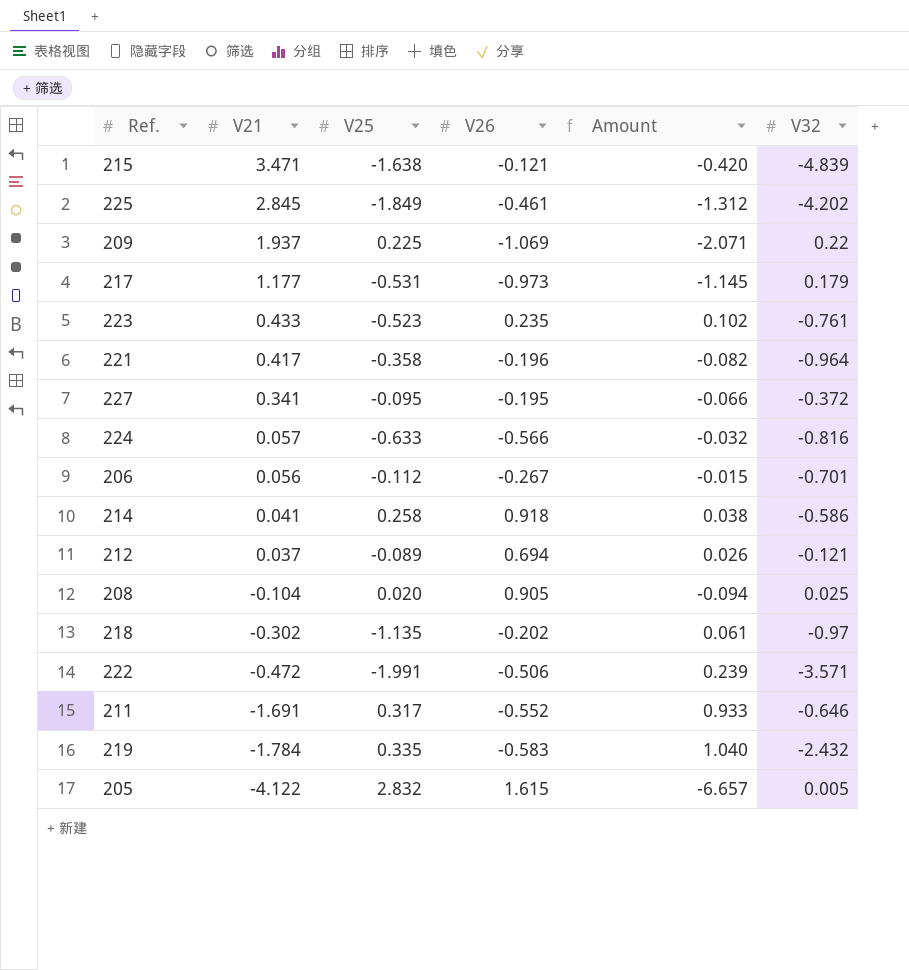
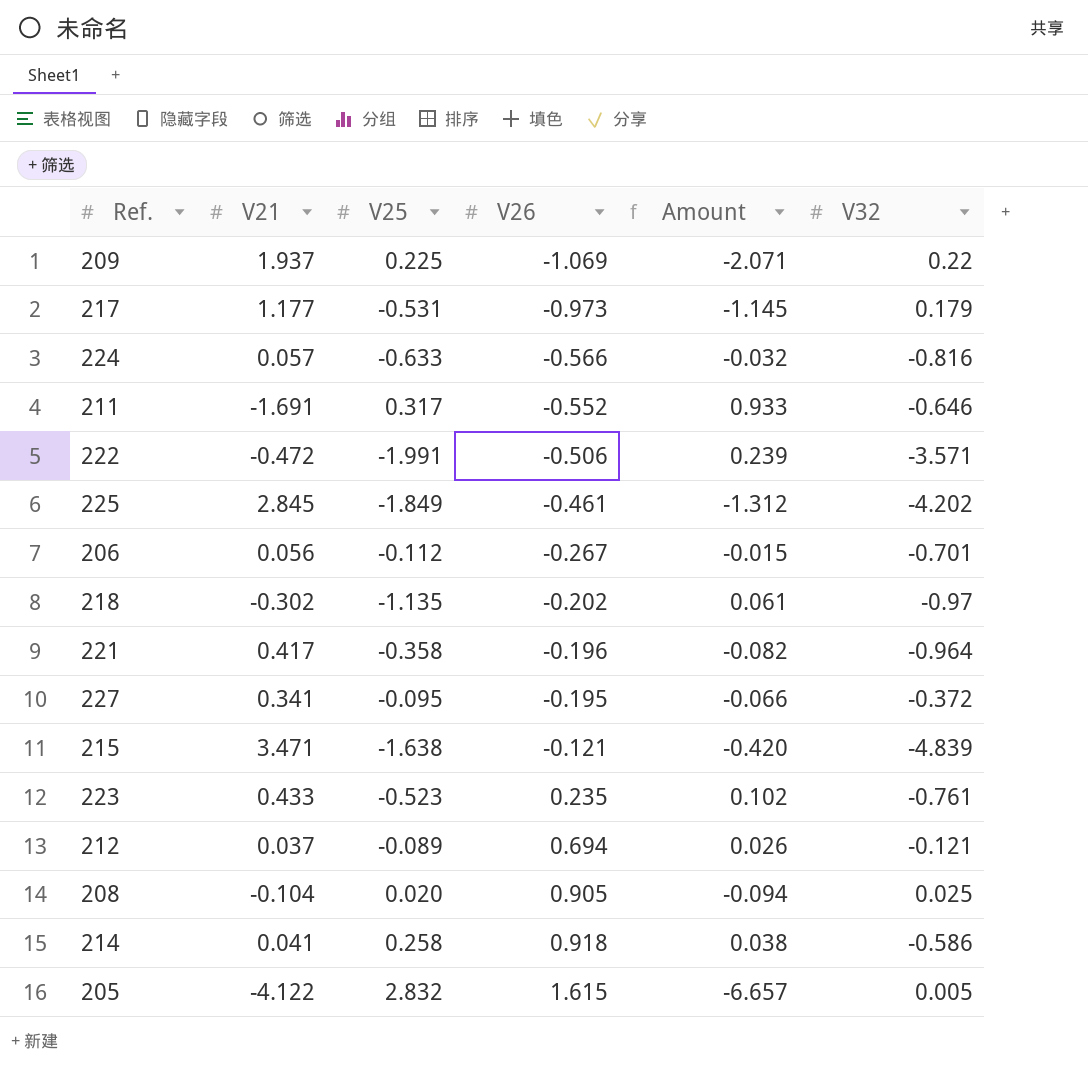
row order: V21 descending -> V26 ascending
row 219: -1.784 | 0.335 | -0.583 | 1.040 | -2.432 -> none

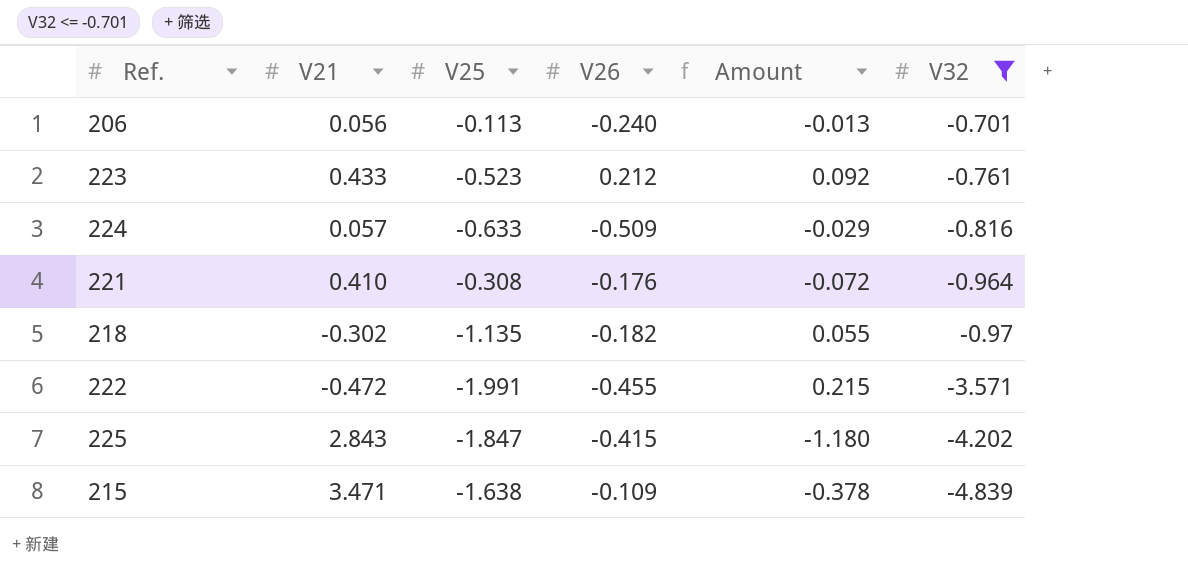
filter: none -> V32 <= -0.701
row order: V26 ascending -> V32 descending
206 | V25: -0.112 -> -0.113
206 | V26: -0.267 -> -0.240
206 | Amount: -0.015 -> -0.013
223 | V26: 0.235 -> 0.212
223 | Amount: 0.102 -> 0.092
224 | V26: -0.566 -> -0.509
224 | Amount: -0.032 -> -0.029
221 | V21: 0.417 -> 0.410
221 | V25: -0.358 -> -0.308
221 | V26: -0.196 -> -0.176
221 | Amount: -0.082 -> -0.072
218 | V26: -0.202 -> -0.182
218 | Amount: 0.061 -> 0.055
222 | V26: -0.506 -> -0.455
222 | Amount: 0.239 -> 0.215
225 | V21: 2.845 -> 2.843
225 | V25: -1.849 -> -1.847
225 | V26: -0.461 -> -0.415
225 | Amount: -1.312 -> -1.180
215 | V26: -0.121 -> -0.109
215 | Amount: -0.420 -> -0.378

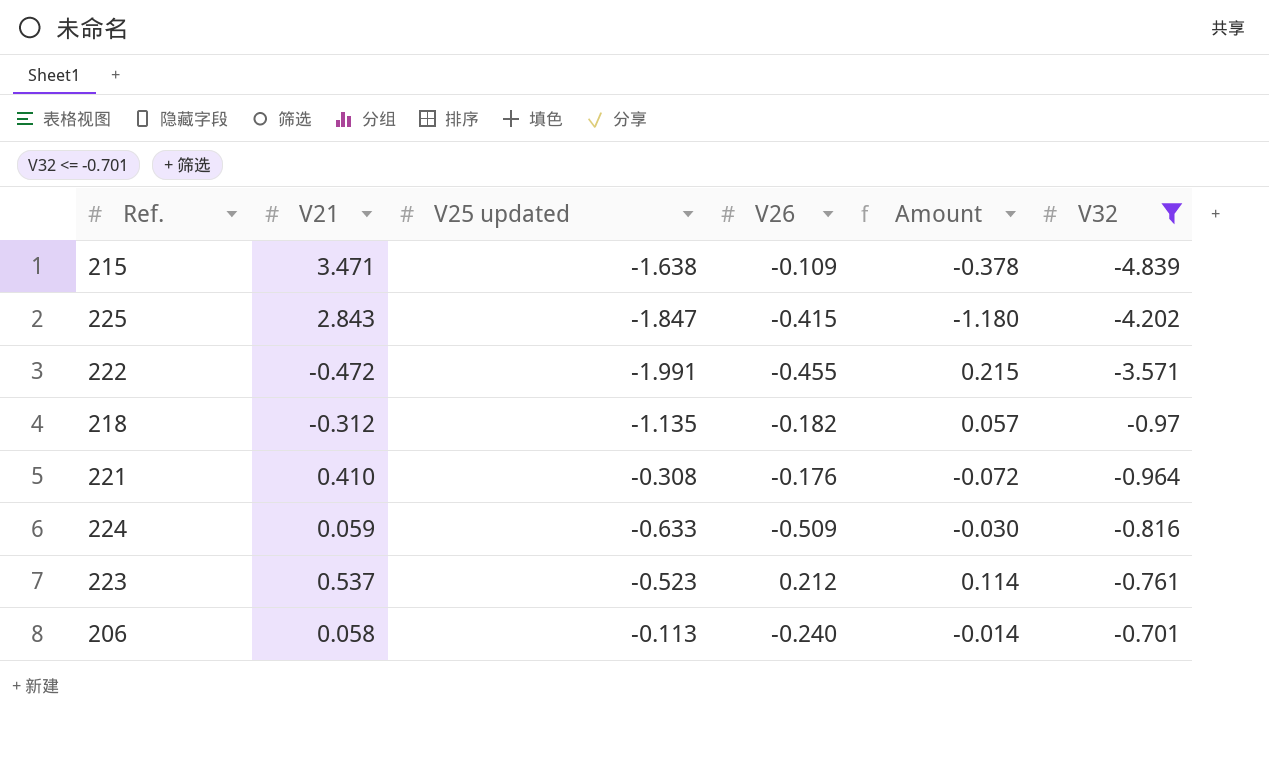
row order: V32 descending -> V32 ascending
column name: V25 -> V25 updated
218 | V21: -0.302 -> -0.312
218 | Amount: 0.055 -> 0.057
224 | V21: 0.057 -> 0.059
224 | Amount: -0.029 -> -0.030
223 | V21: 0.433 -> 0.537
223 | Amount: 0.092 -> 0.114
206 | V21: 0.056 -> 0.058
206 | Amount: -0.013 -> -0.014

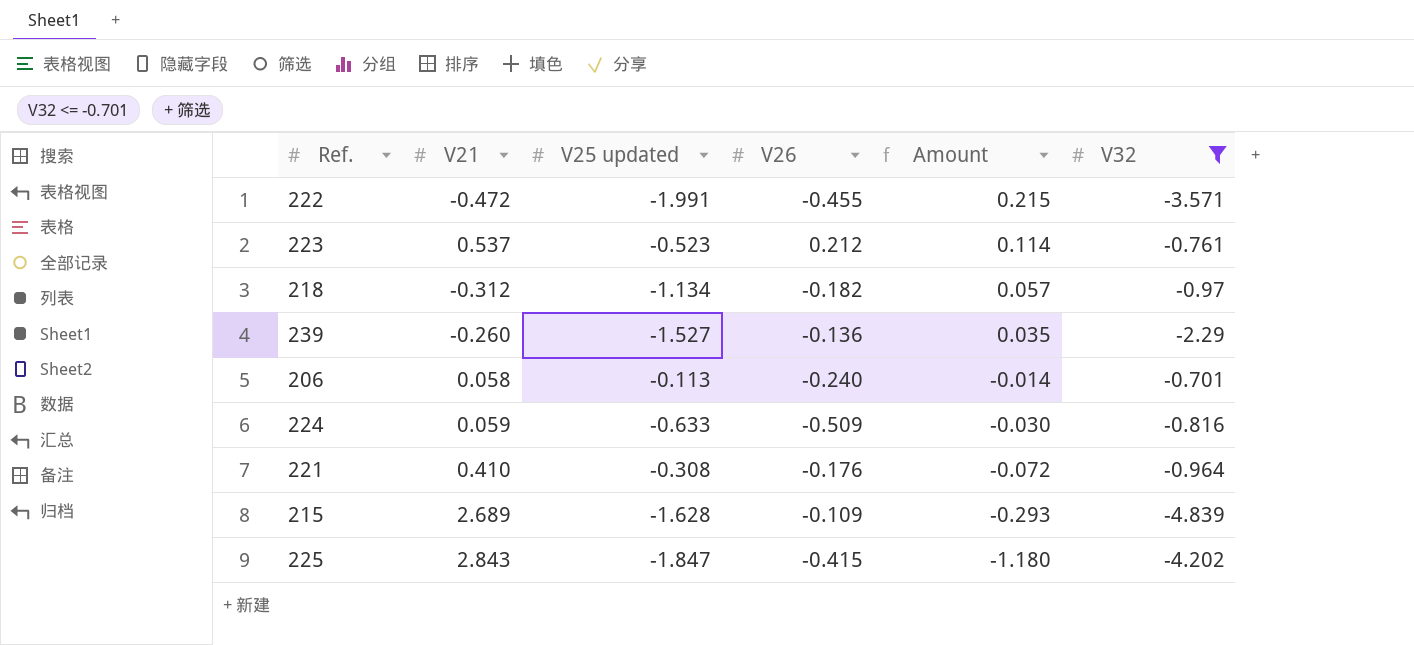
row order: V32 ascending -> Amount descending
218 | V25 updated: -1.135 -> -1.134
row 239: none -> -0.260 | -1.527 | -0.136 | 0.035 | -2.29
215 | V21: 3.471 -> 2.689
215 | V25 updated: -1.638 -> -1.628
215 | Amount: -0.378 -> -0.293

